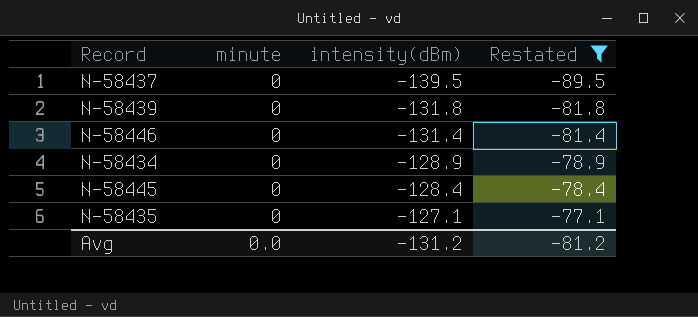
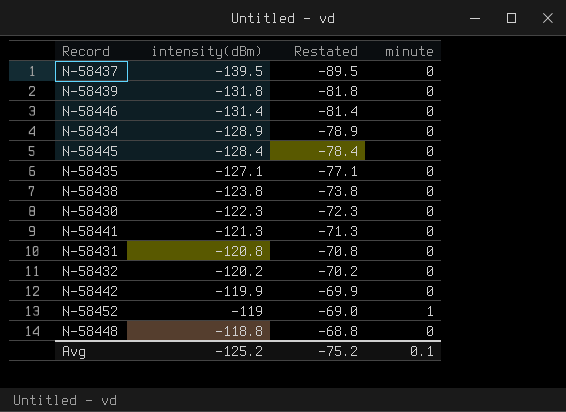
filter: Restated <= -77.1 -> none
column minute | position: 2 -> 4
Avg | intensity(dBm): -131.2 -> -125.2
Avg | Restated: -81.2 -> -75.2
Avg | minute: 0.0 -> 0.1

